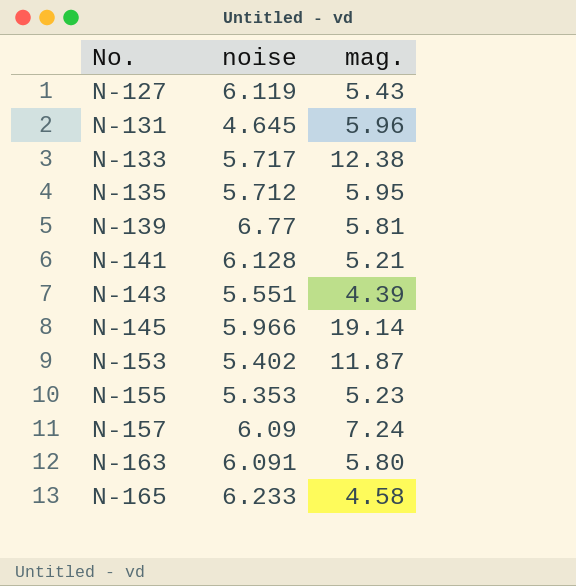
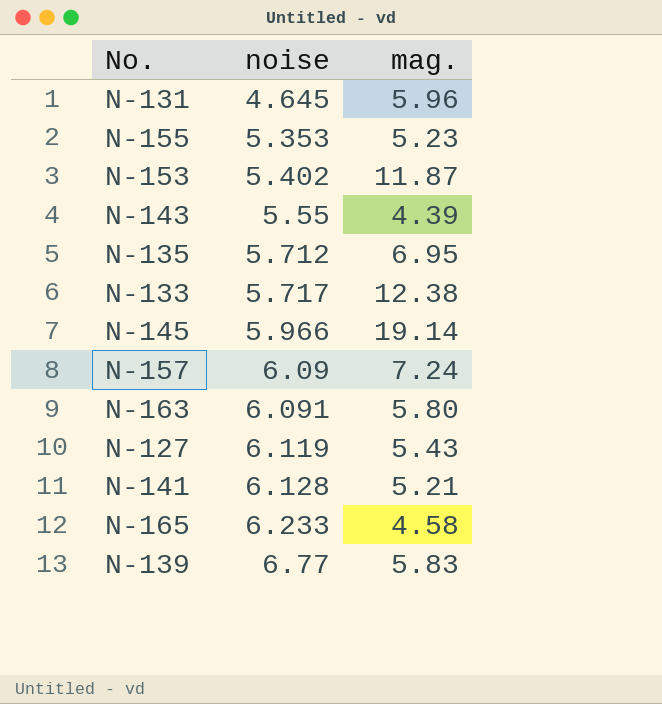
row order: No. ascending -> noise ascending
N-143 | noise: 5.551 -> 5.55
N-135 | mag.: 5.95 -> 6.95
N-139 | mag.: 5.81 -> 5.83

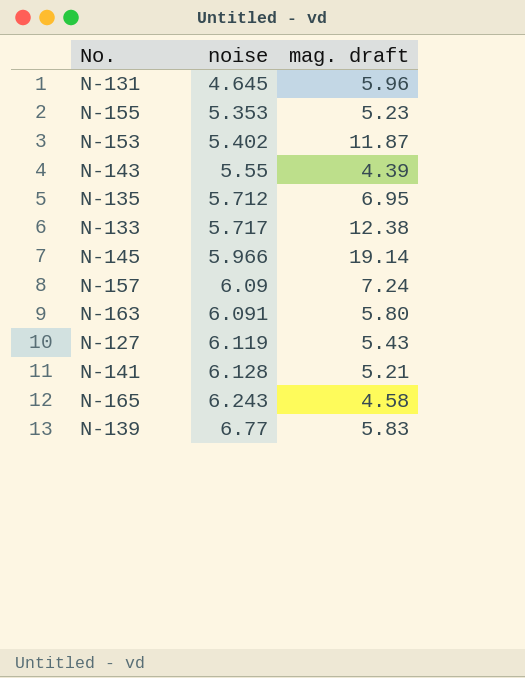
column name: mag. -> mag. draft
N-165 | noise: 6.233 -> 6.243

